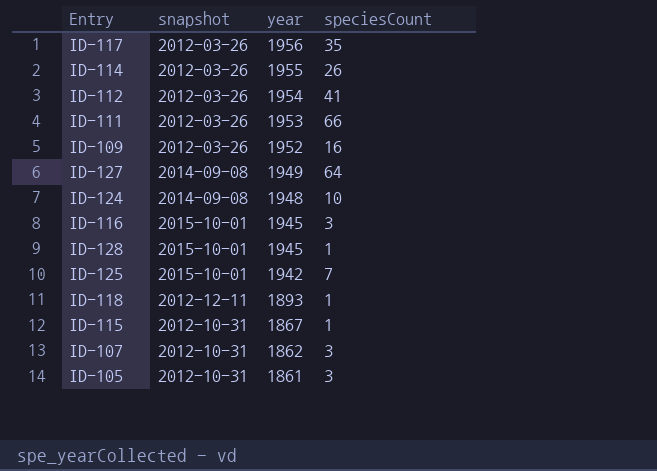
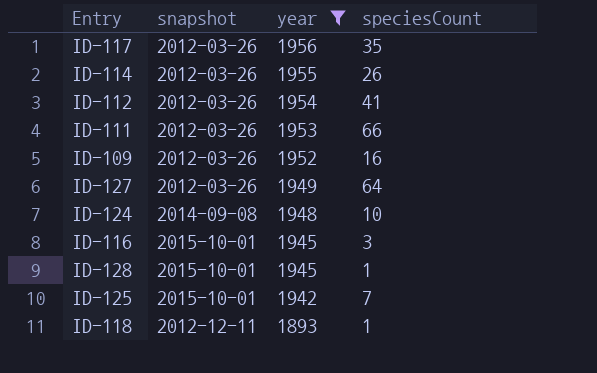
filter: none -> year >= 1893
ID-127 | snapshot: 2014-09-08 -> 2012-03-26

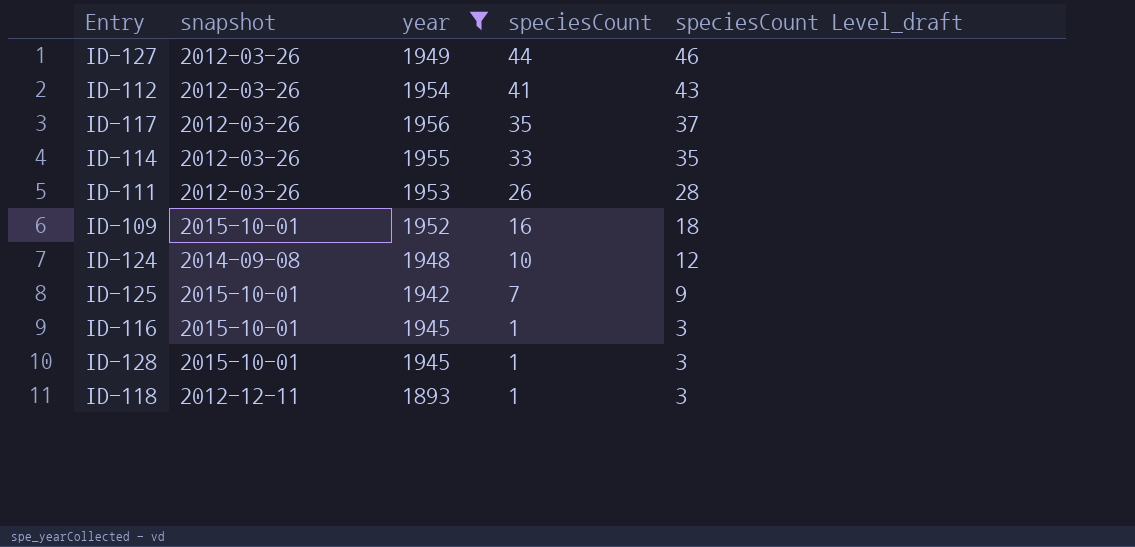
row order: year descending -> speciesCount descending
column speciesCount Level_draft | formula: none -> [speciesCount] + 2
ID-127 | speciesCount: 64 -> 44
ID-114 | speciesCount: 26 -> 33
ID-111 | speciesCount: 66 -> 26
ID-109 | snapshot: 2012-03-26 -> 2015-10-01
ID-116 | speciesCount: 3 -> 1

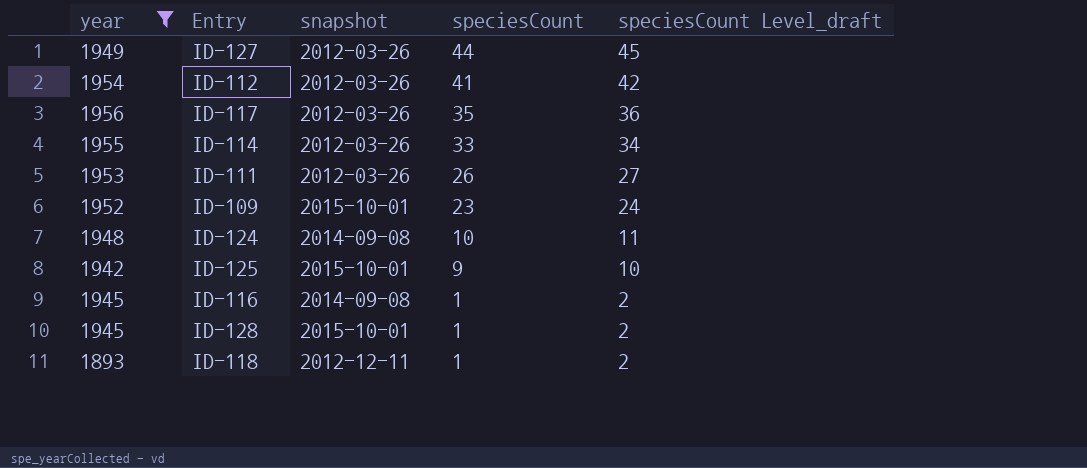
column year | position: 3 -> 1
column speciesCount Level_draft | formula: [speciesCount] + 2 -> [speciesCount] + 1
ID-109 | speciesCount: 16 -> 23
ID-125 | speciesCount: 7 -> 9
ID-116 | snapshot: 2015-10-01 -> 2014-09-08

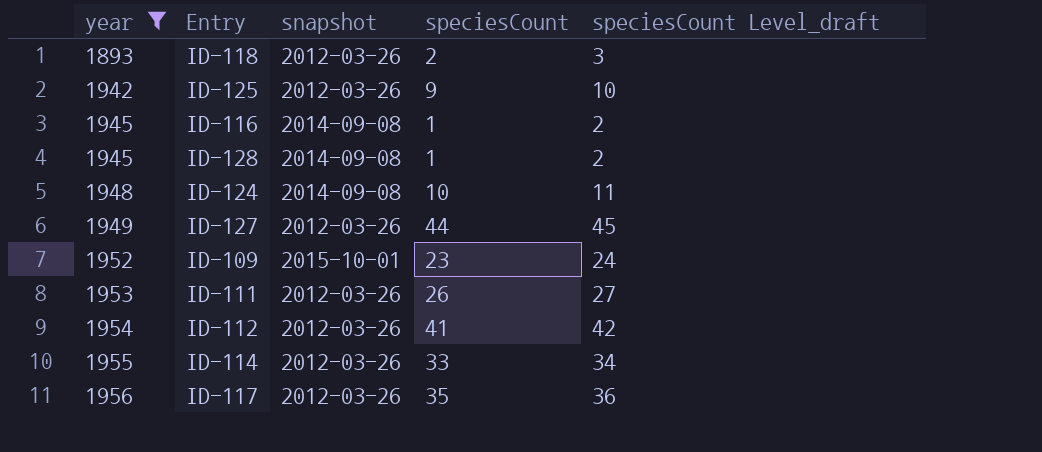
row order: speciesCount descending -> year ascending
ID-118 | snapshot: 2012-12-11 -> 2012-03-26
ID-118 | speciesCount: 1 -> 2
ID-118 | speciesCount Level_draft: 2 -> 3
ID-125 | snapshot: 2015-10-01 -> 2012-03-26
ID-128 | snapshot: 2015-10-01 -> 2014-09-08

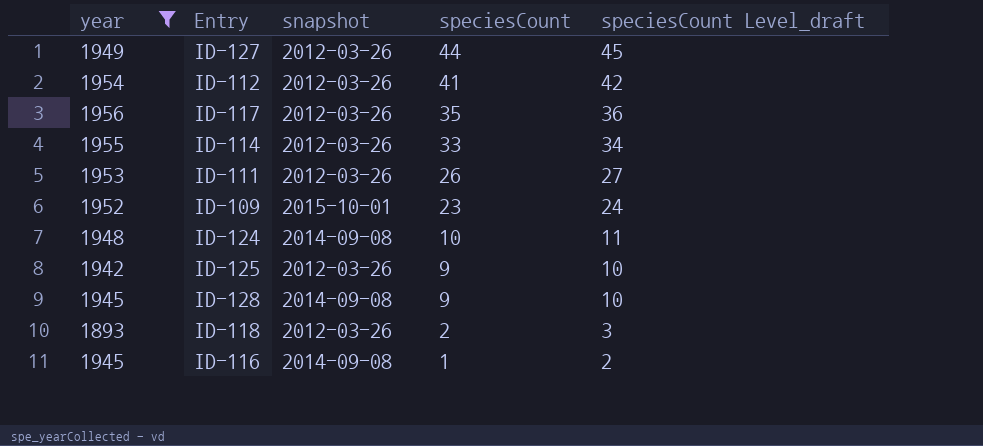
row order: year ascending -> speciesCount descending
ID-128 | speciesCount: 1 -> 9
ID-128 | speciesCount Level_draft: 2 -> 10

